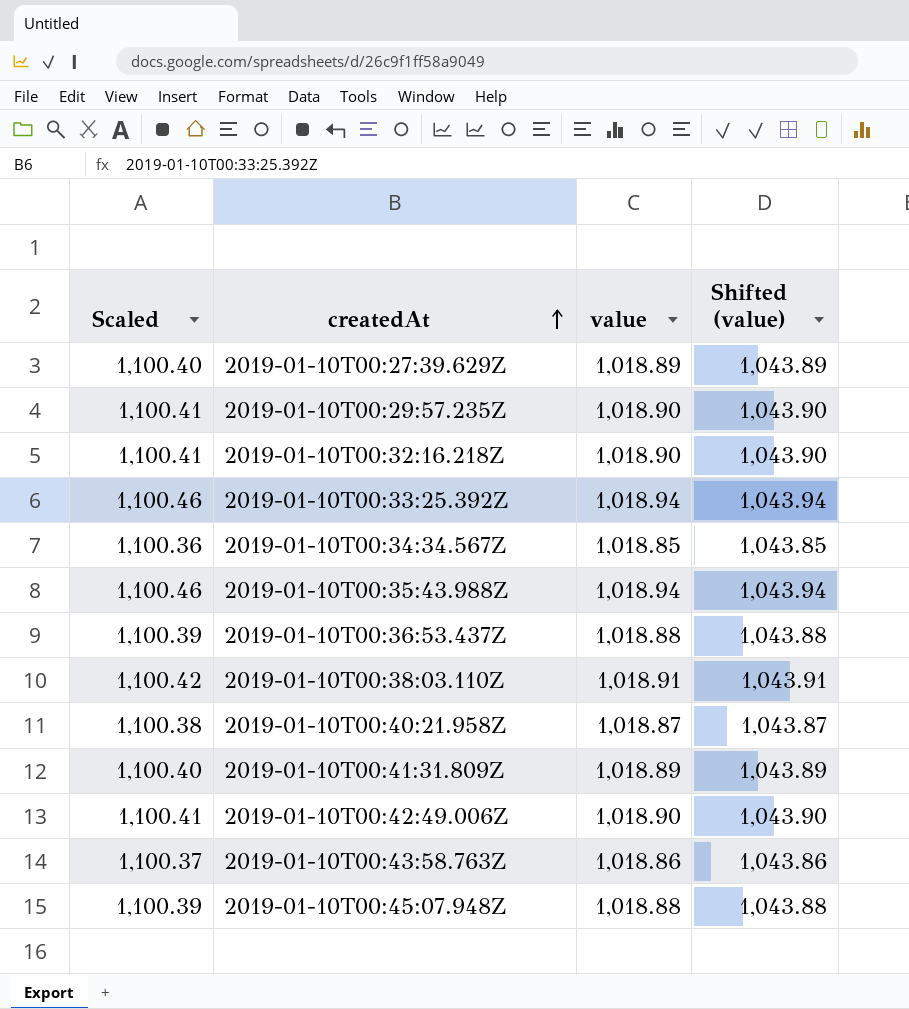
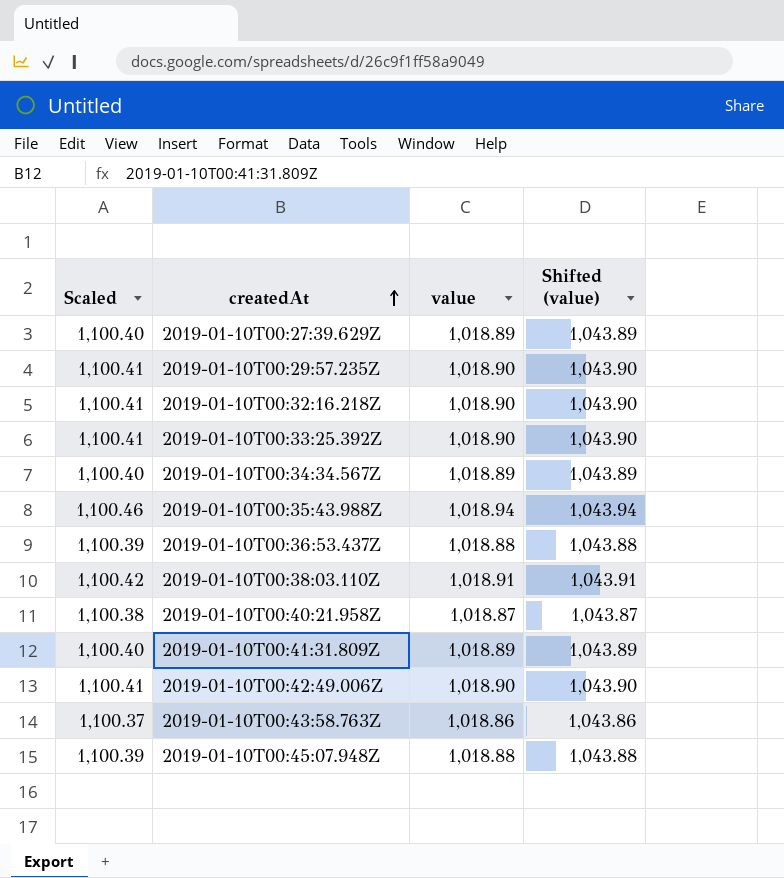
2019-01-10T00:33:25.392Z | Scaled: 1,100.46 -> 1,100.41
2019-01-10T00:33:25.392Z | value: 1,018.94 -> 1,018.90
2019-01-10T00:33:25.392Z | Shifted (value): 1,043.94 -> 1,043.90
2019-01-10T00:34:34.567Z | Scaled: 1,100.36 -> 1,100.40
2019-01-10T00:34:34.567Z | value: 1,018.85 -> 1,018.89
2019-01-10T00:34:34.567Z | Shifted (value): 1,043.85 -> 1,043.89

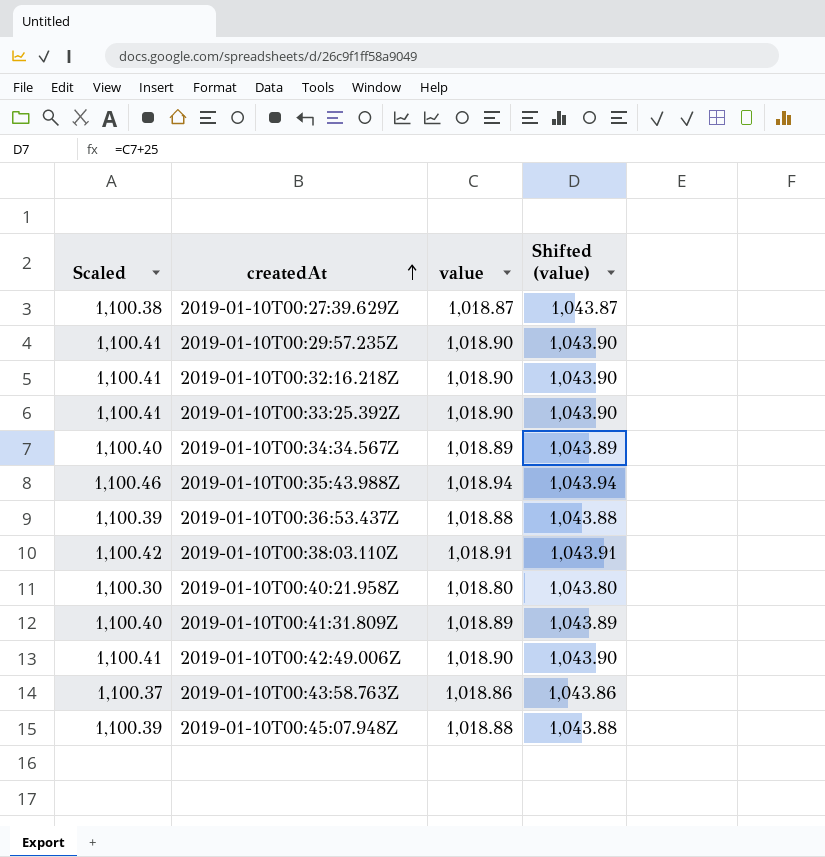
2019-01-10T00:27:39.629Z | Scaled: 1,100.40 -> 1,100.38
2019-01-10T00:27:39.629Z | value: 1,018.89 -> 1,018.87
2019-01-10T00:27:39.629Z | Shifted (value): 1,043.89 -> 1,043.87
2019-01-10T00:40:21.958Z | Scaled: 1,100.38 -> 1,100.30
2019-01-10T00:40:21.958Z | value: 1,018.87 -> 1,018.80
2019-01-10T00:40:21.958Z | Shifted (value): 1,043.87 -> 1,043.80

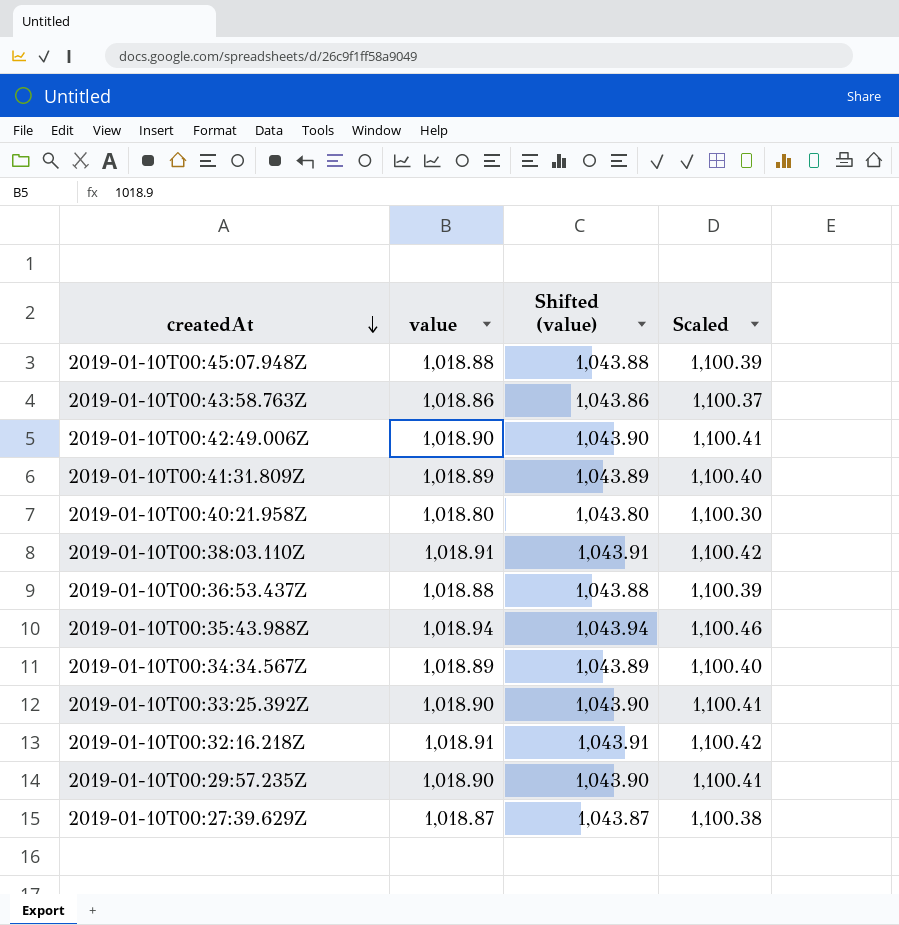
row order: createdAt ascending -> createdAt descending
column Scaled | position: 1 -> 4
2019-01-10T00:32:16.218Z | value: 1,018.90 -> 1,018.91
2019-01-10T00:32:16.218Z | Shifted (value): 1,043.90 -> 1,043.91
2019-01-10T00:32:16.218Z | Scaled: 1,100.41 -> 1,100.42

